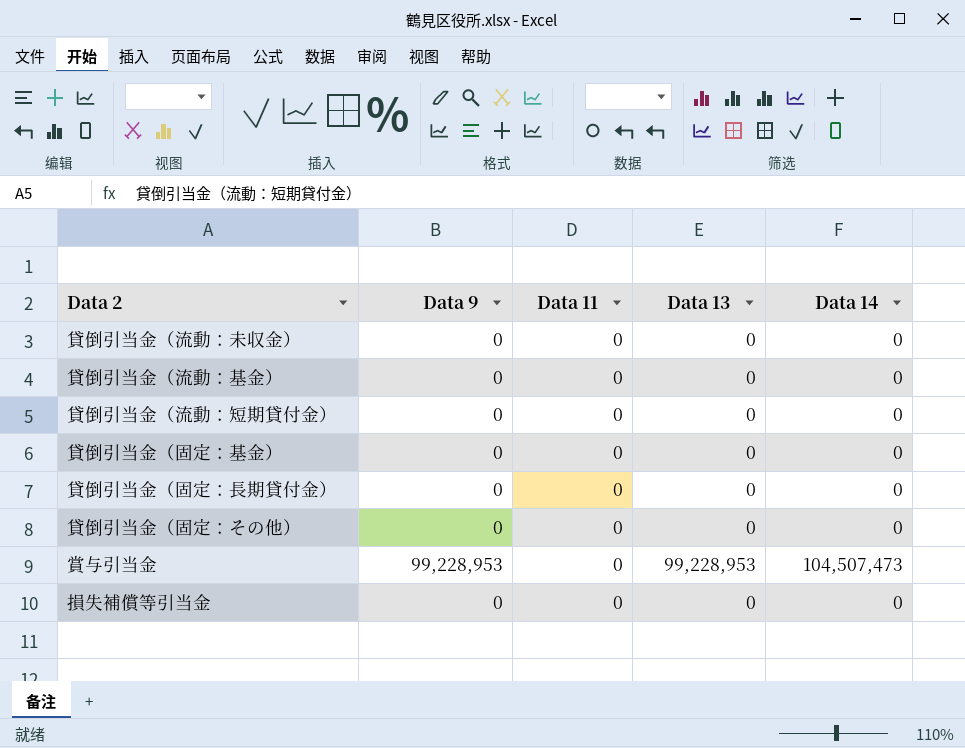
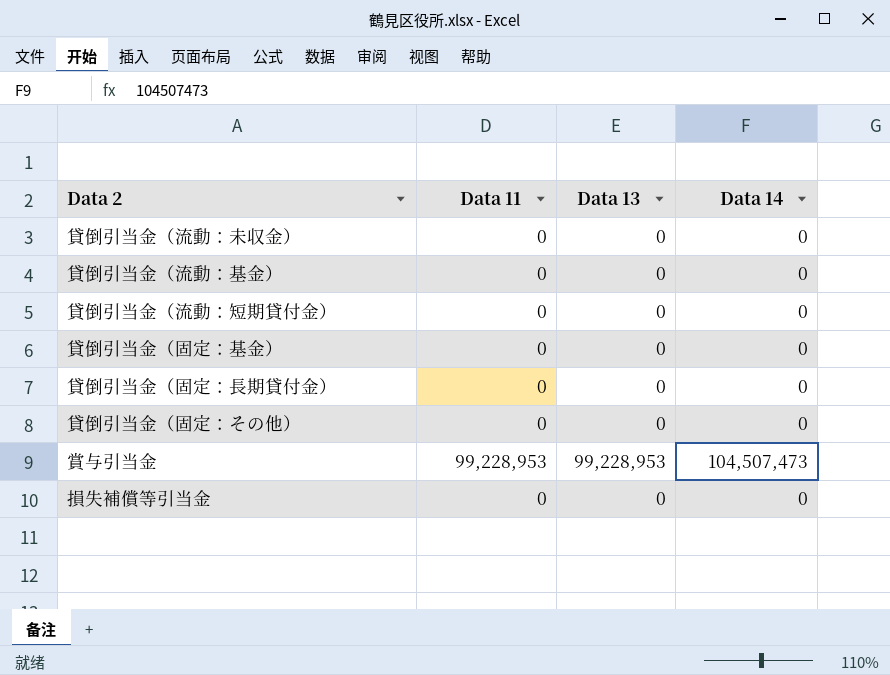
column Data 9 | position: 2 -> none
賞与引当金 | Data 11: 0 -> 99,228,953

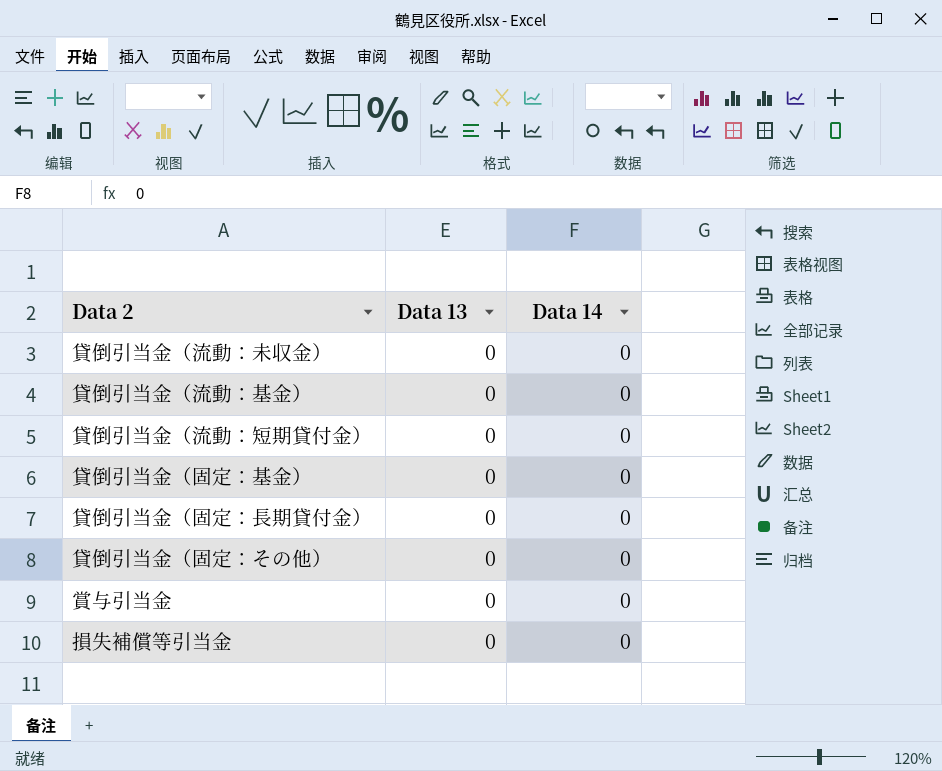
column Data 11 | position: 2 -> none
賞与引当金 | Data 13: 99,228,953 -> 0
賞与引当金 | Data 14: 104,507,473 -> 0

